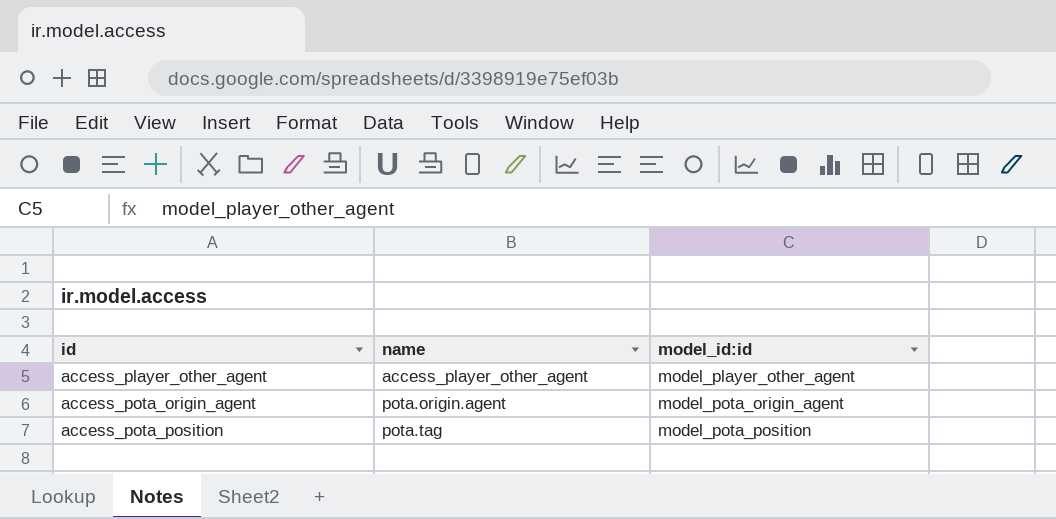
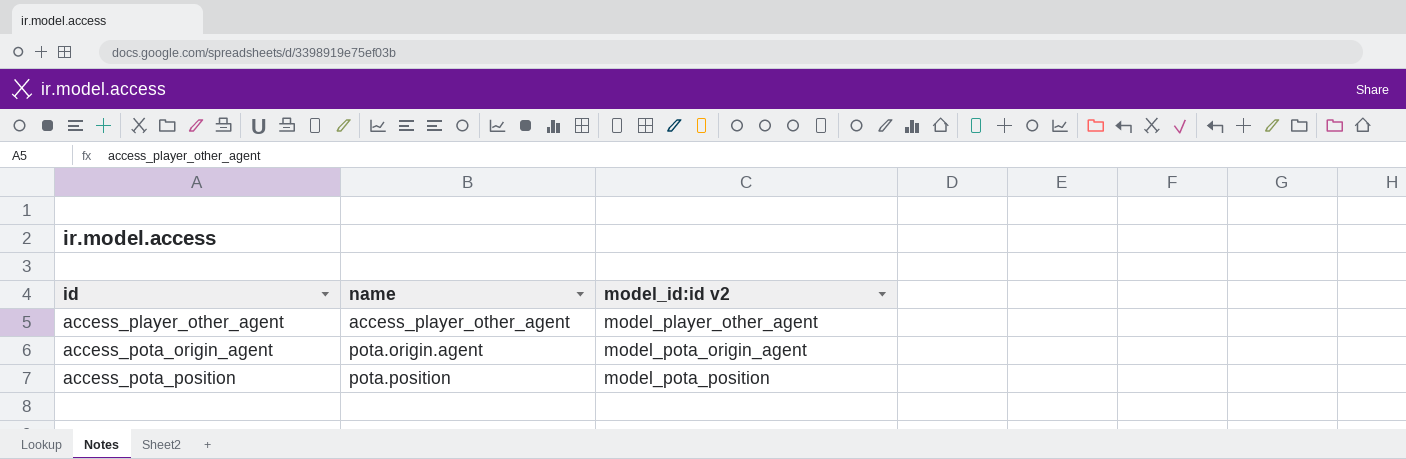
column name: model_id:id -> model_id:id v2
access_pota_position | name: pota.tag -> pota.position

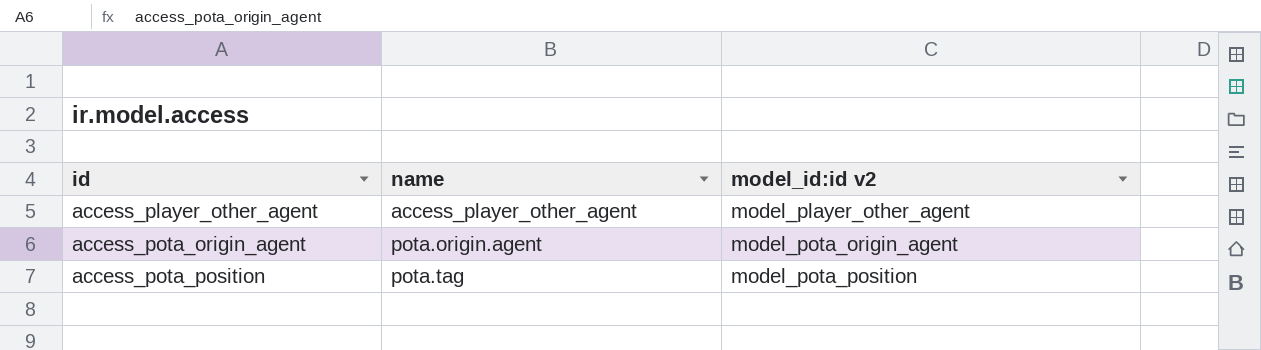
access_pota_position | name: pota.position -> pota.tag

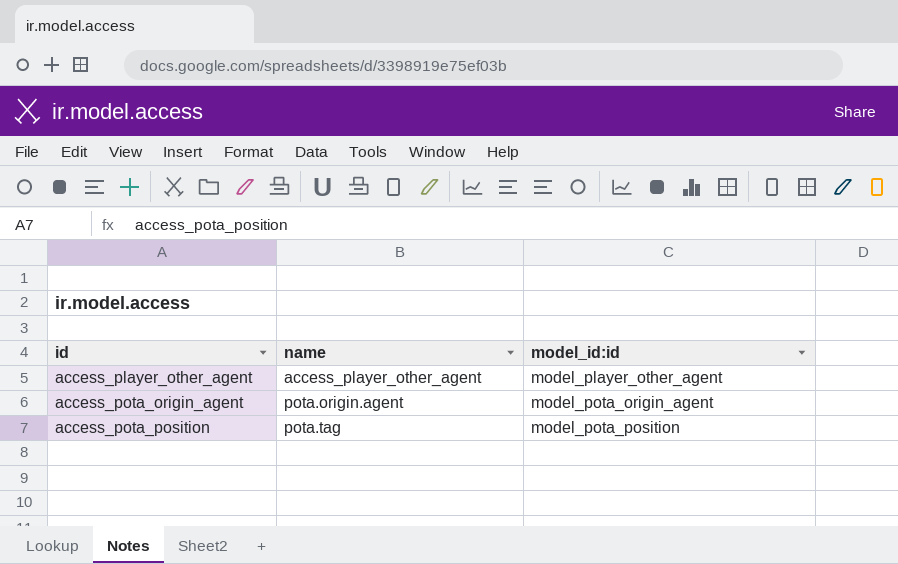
column name: model_id:id v2 -> model_id:id

